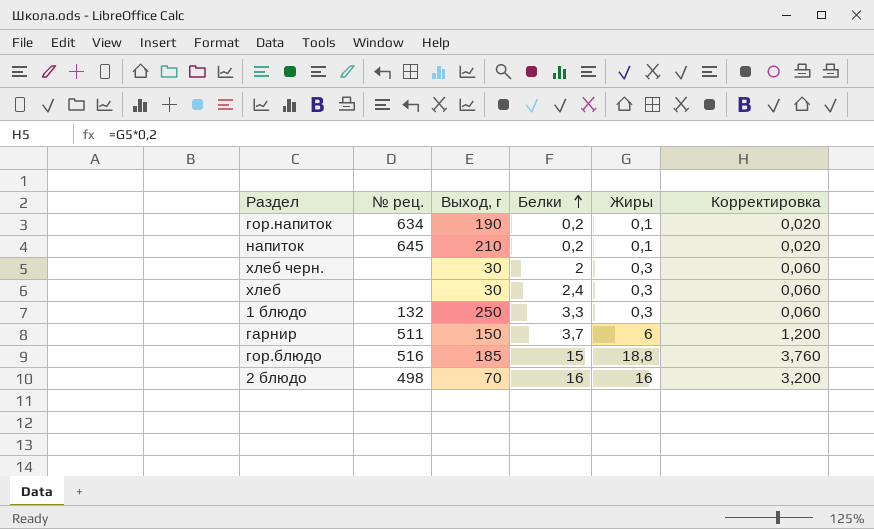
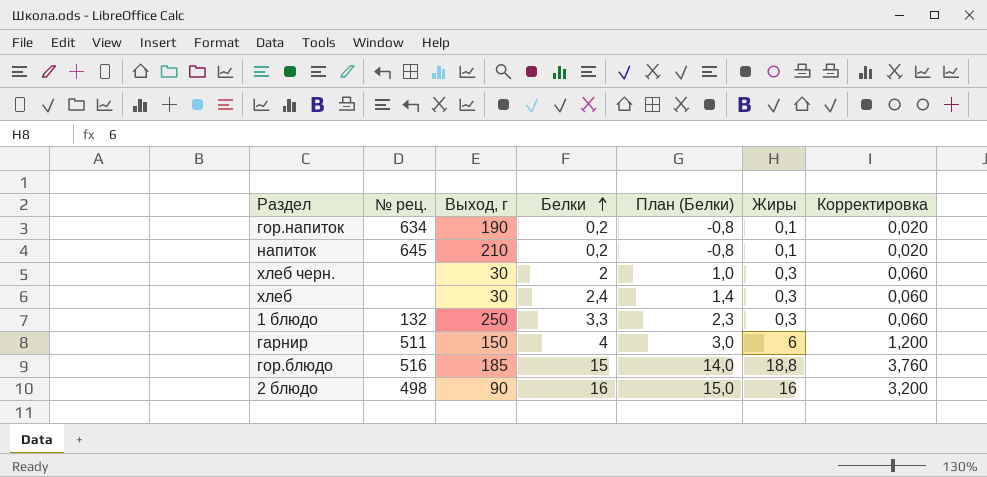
column План (Белки) | formula: none -> [Белки] - 1
гарнир | Белки: 3,7 -> 4
2 блюдо | Выход, г: 70 -> 90

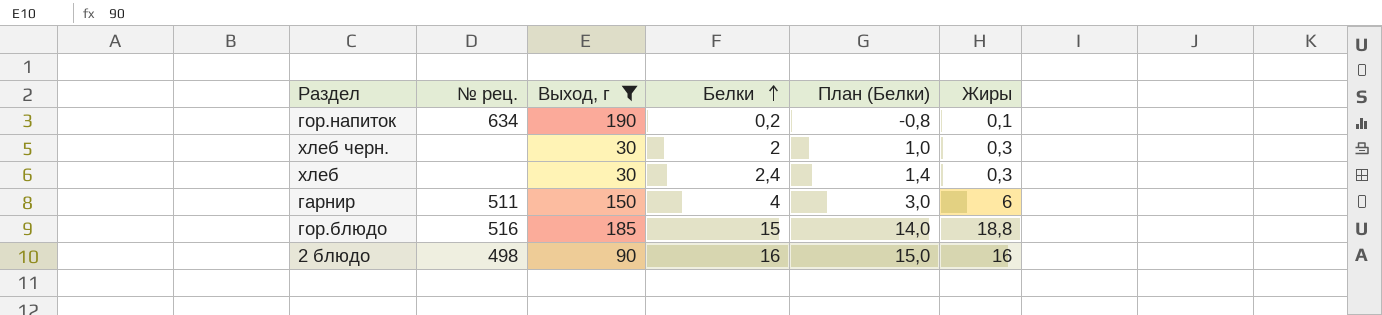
filter: none -> Выход, г <= 190
column Корректировка | formula: [Жиры] * 0,2 -> none

